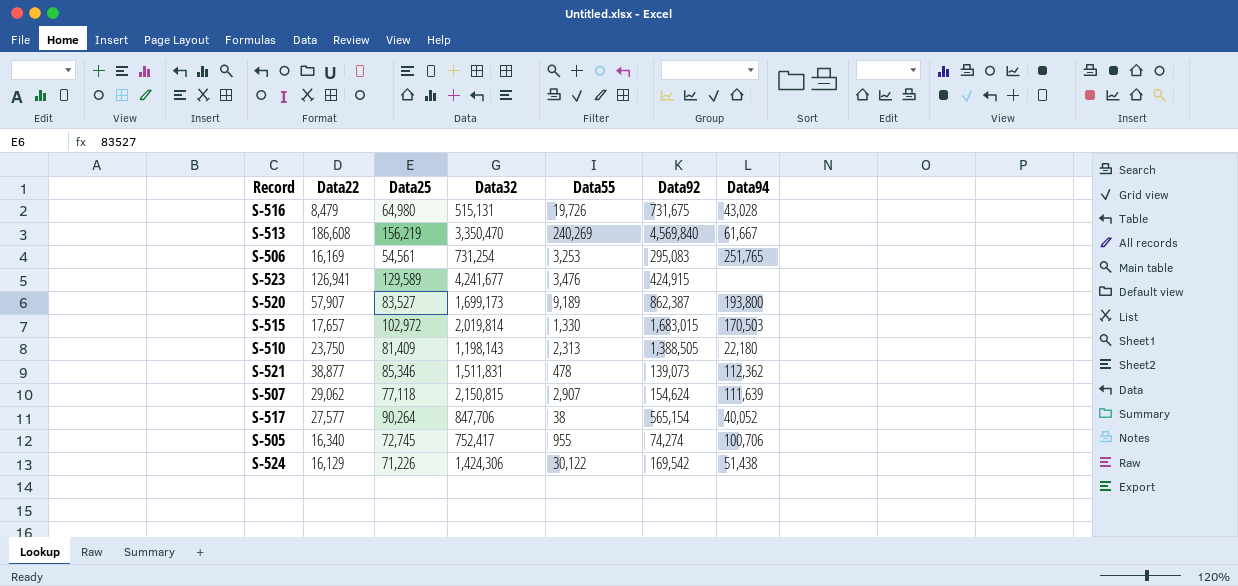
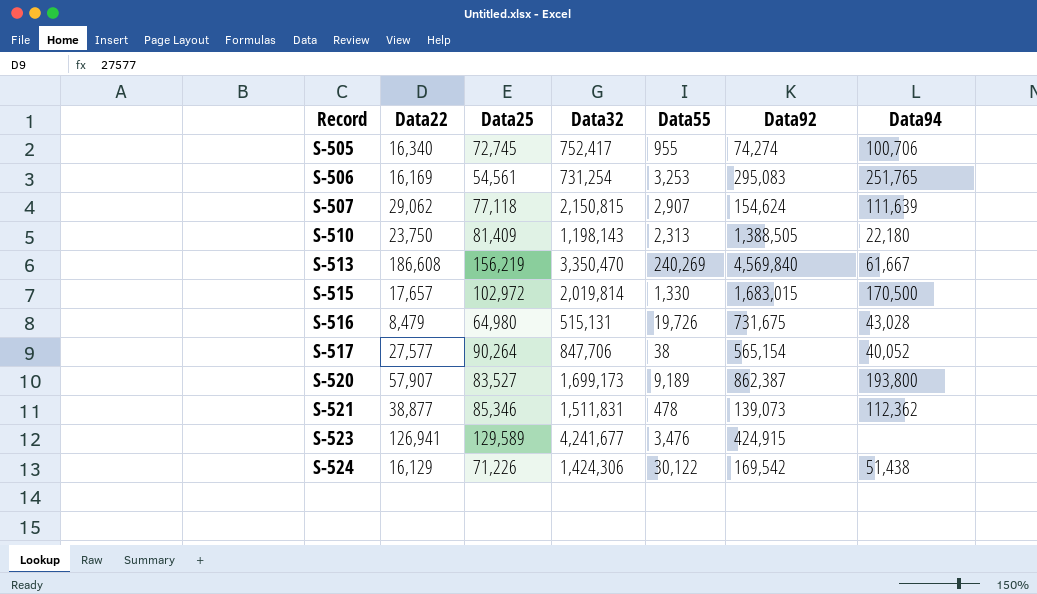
row order: none -> Record ascending
S-515 | Data94: 170,503 -> 170,500

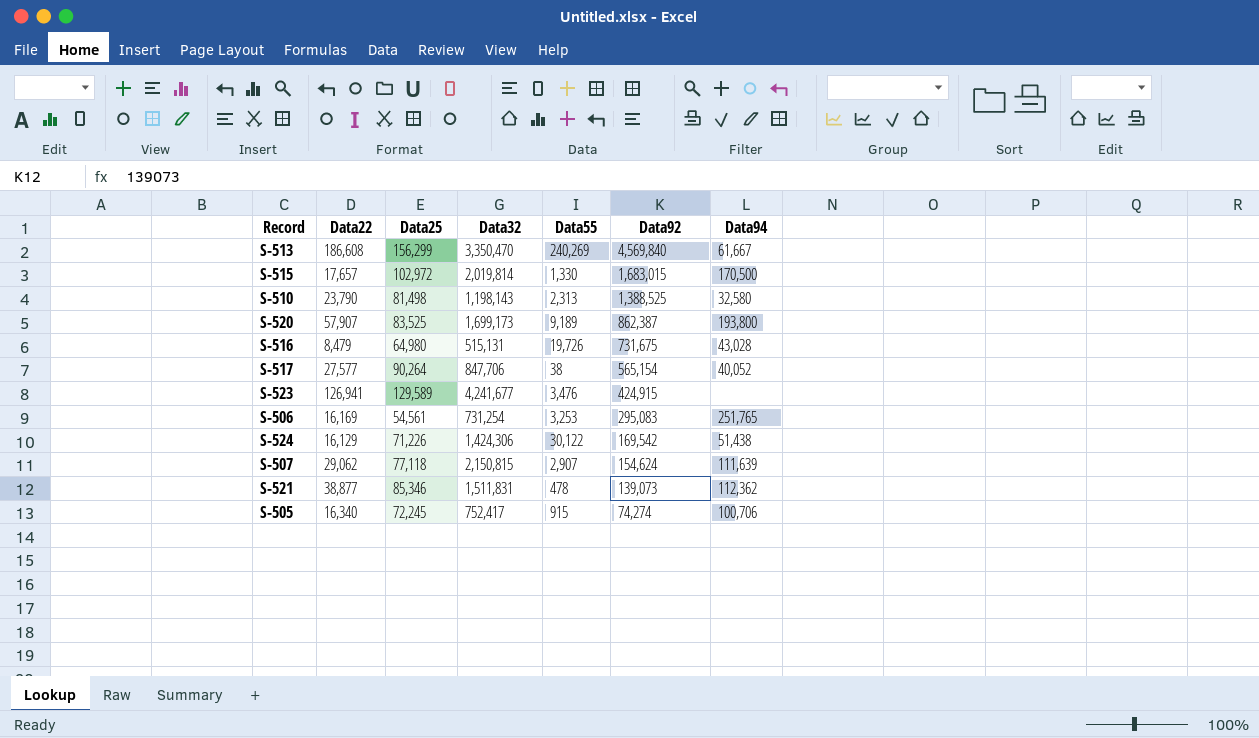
row order: Record ascending -> Data92 descending
S-513 | Data25: 156,219 -> 156,299
S-510 | Data22: 23,750 -> 23,790
S-510 | Data25: 81,409 -> 81,498
S-510 | Data92: 1,388,505 -> 1,388,525
S-510 | Data94: 22,180 -> 32,580
S-520 | Data25: 83,527 -> 83,525
S-505 | Data25: 72,745 -> 72,245
S-505 | Data55: 955 -> 915

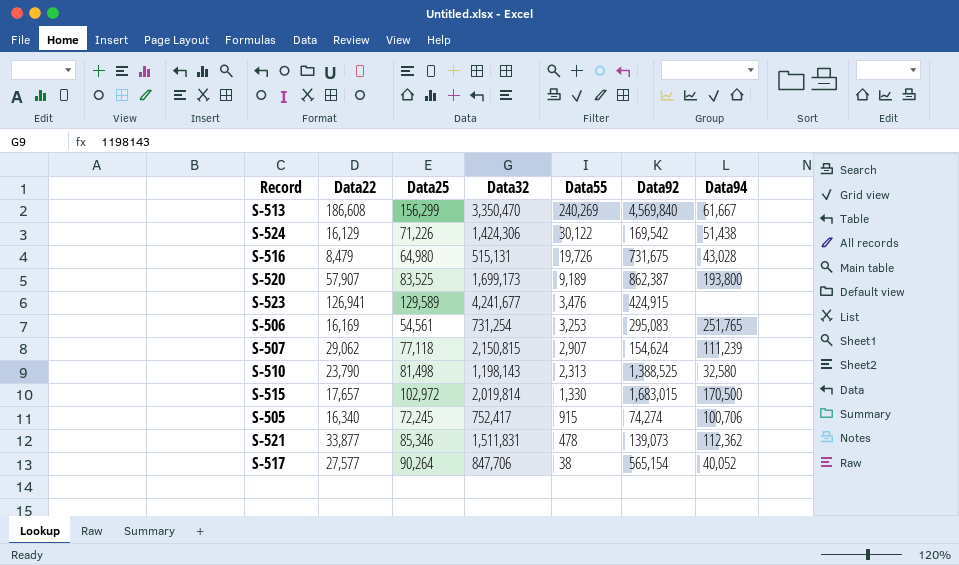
row order: Data92 descending -> Data55 descending
S-507 | Data94: 111,639 -> 111,239
S-521 | Data22: 38,877 -> 33,877

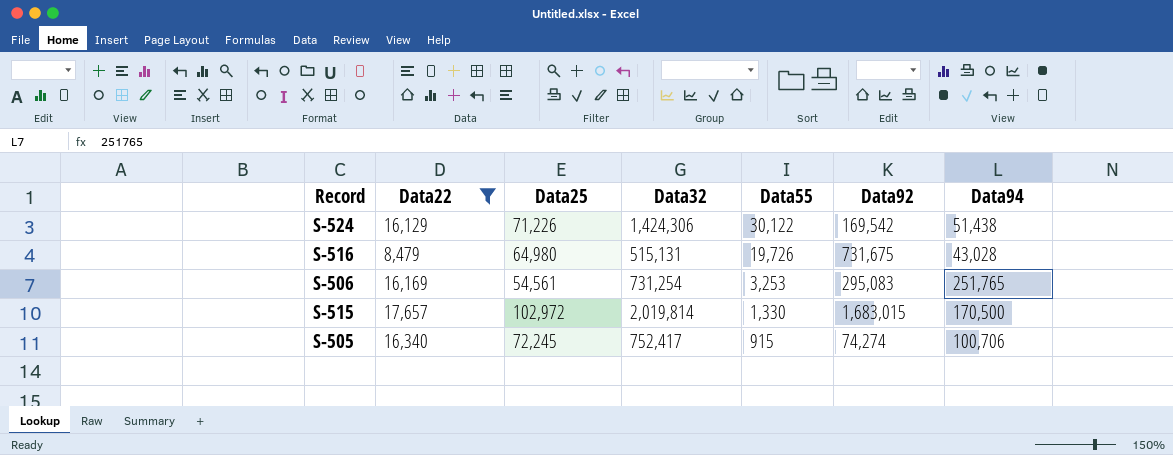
filter: none -> Data22 <= 17,657

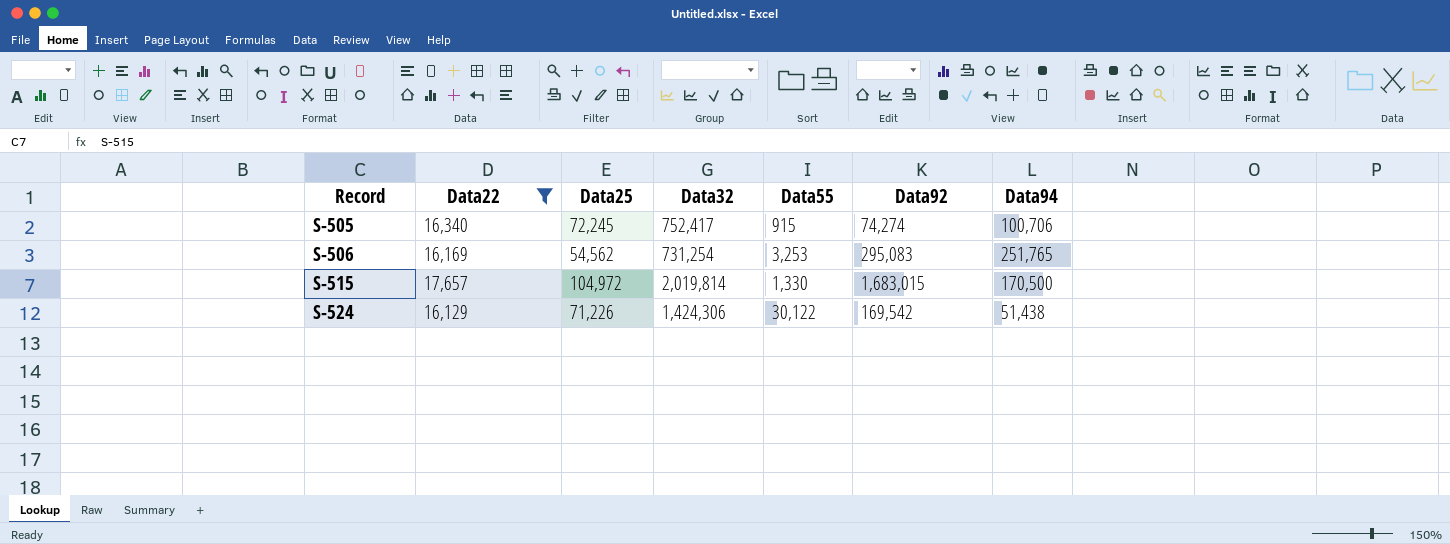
row order: Data55 descending -> Record ascending
row S-516: 8,479 | 64,980 | 515,131 | 19,726 | 731,675 | 43,028 -> none
S-506 | Data25: 54,561 -> 54,562
S-515 | Data25: 102,972 -> 104,972

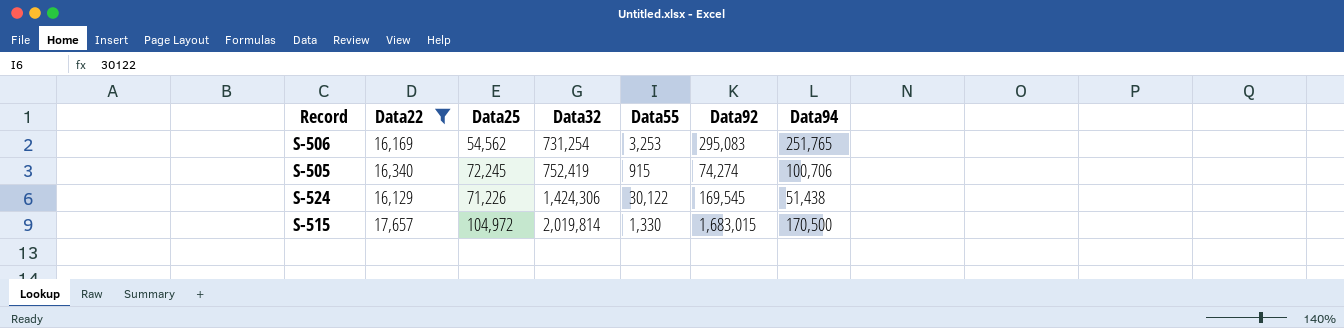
row order: Record ascending -> Data32 ascending
S-505 | Data32: 752,417 -> 752,419
S-524 | Data92: 169,542 -> 169,545

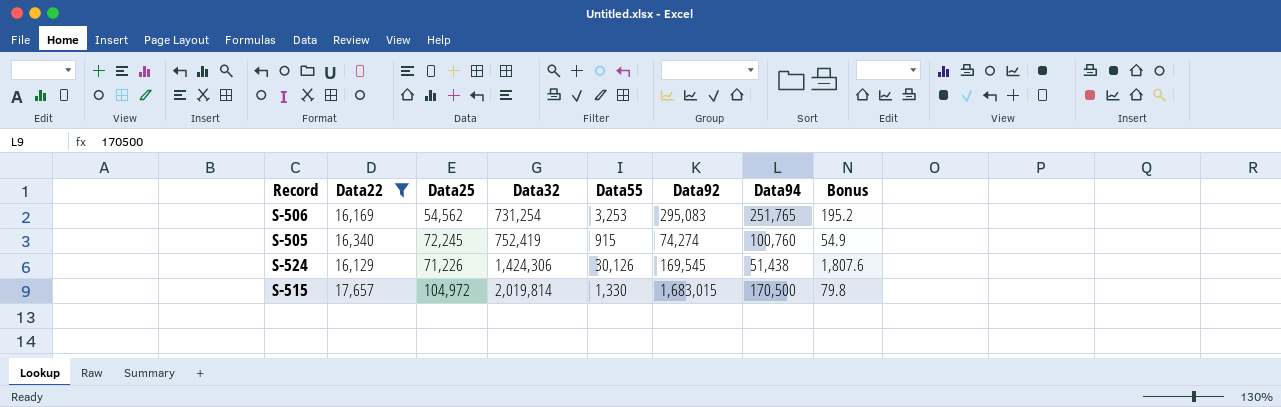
column Bonus | formula: none -> [Data55] * 0.06
S-505 | Data94: 100,706 -> 100,760
S-524 | Data55: 30,122 -> 30,126

